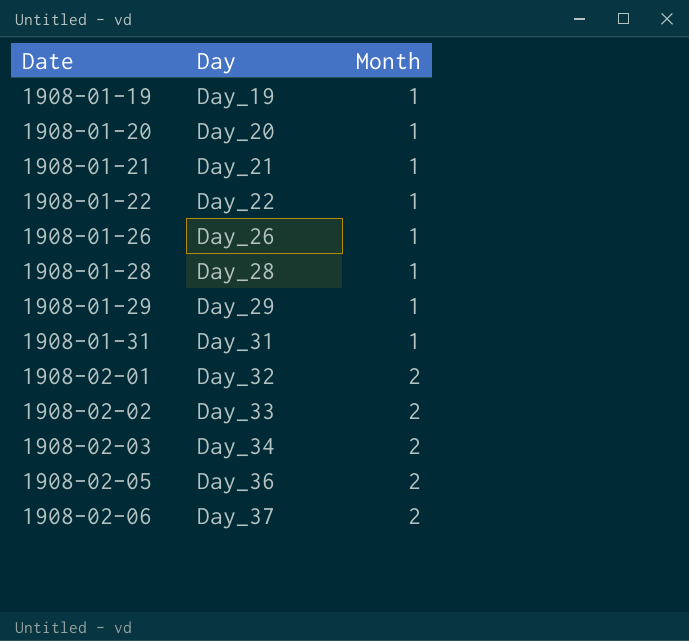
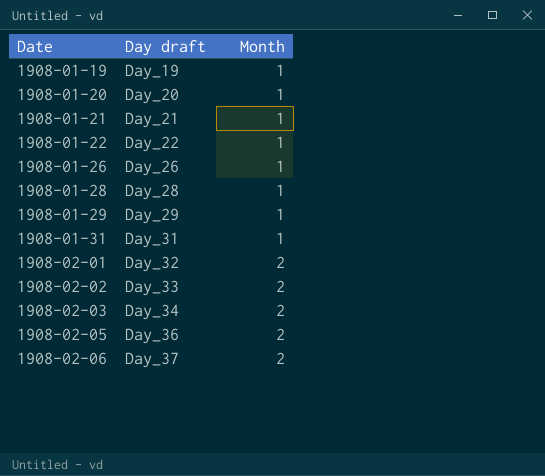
column name: Day -> Day draft

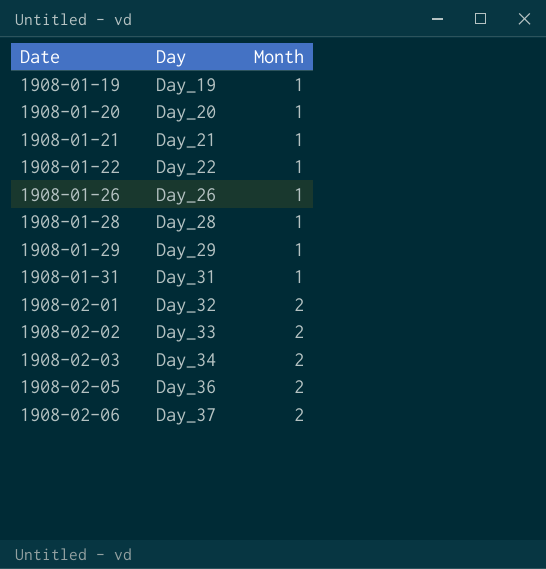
column name: Day draft -> Day

